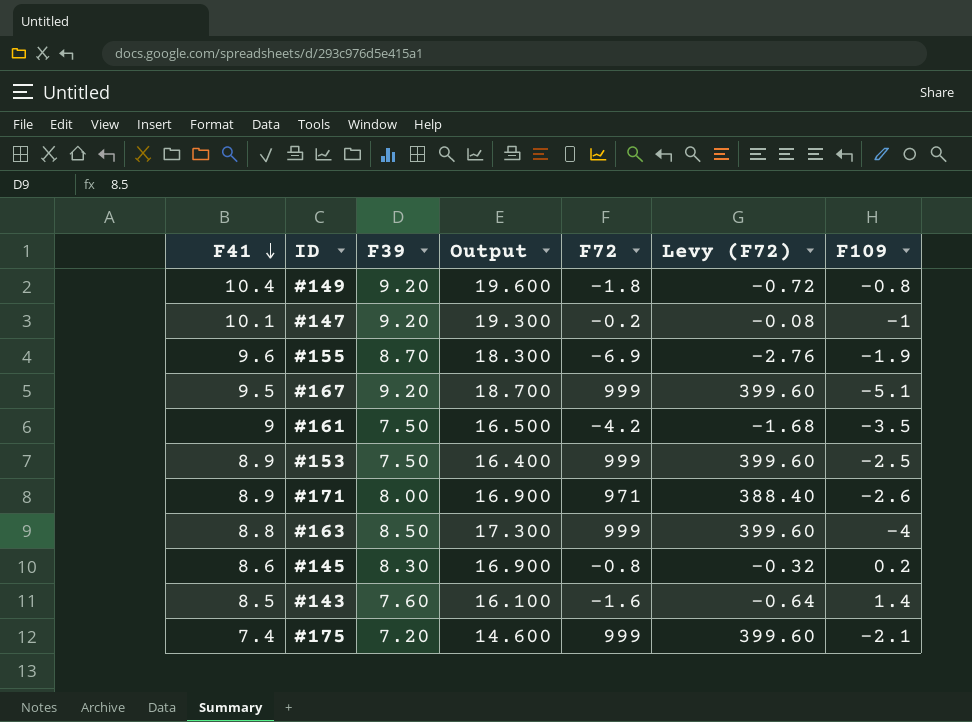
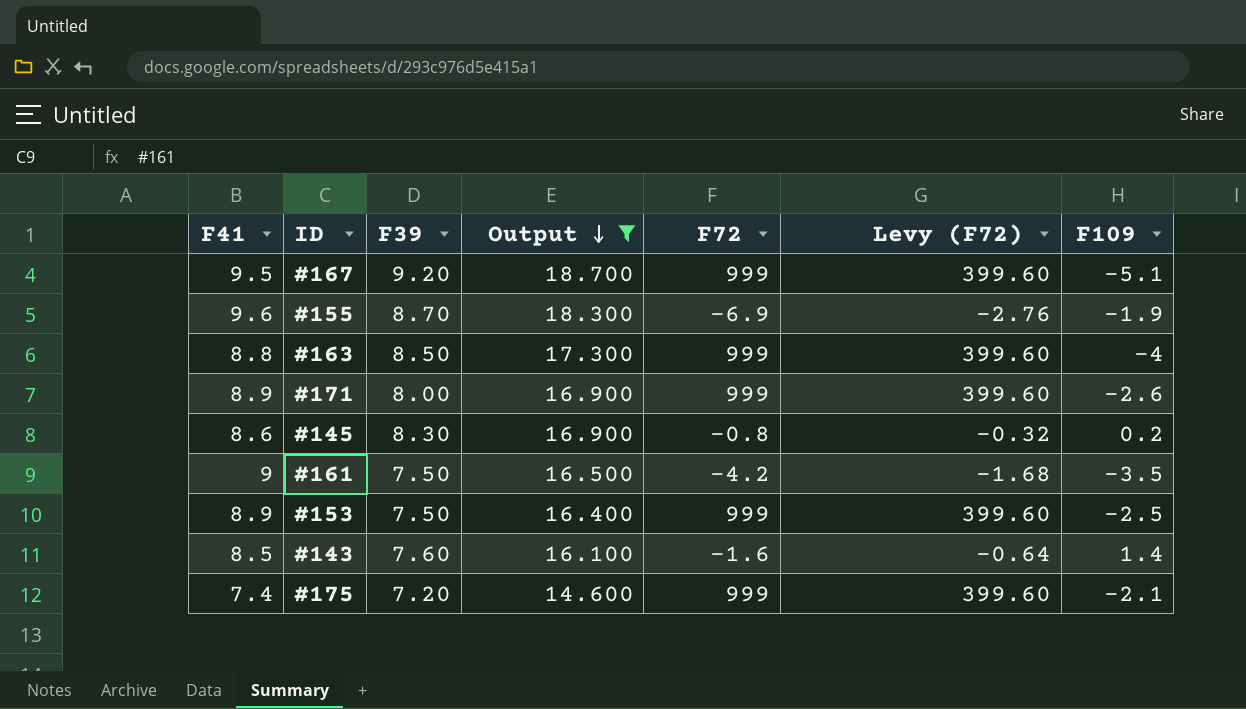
filter: none -> Output <= 18.700
row order: F41 descending -> Output descending
#171 | F72: 971 -> 999
#171 | Levy (F72): 388.40 -> 399.60

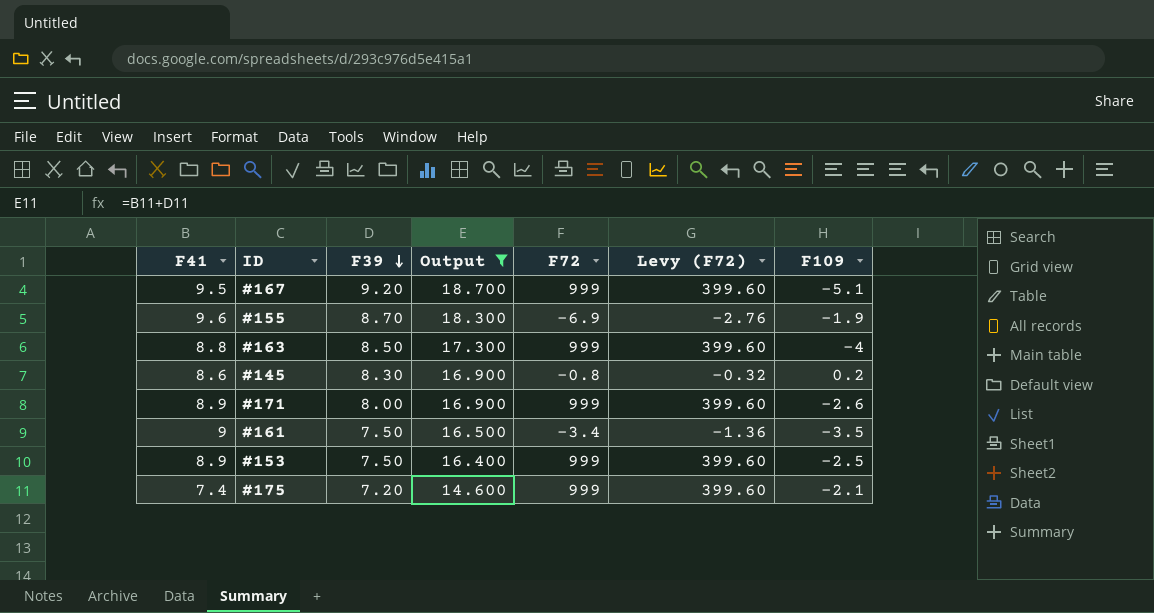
row order: Output descending -> F39 descending
row #143: 8.5 | 7.60 | 16.100 | -1.6 | -0.64 | 1.4 -> none
#161 | F72: -4.2 -> -3.4
#161 | Levy (F72): -1.68 -> -1.36

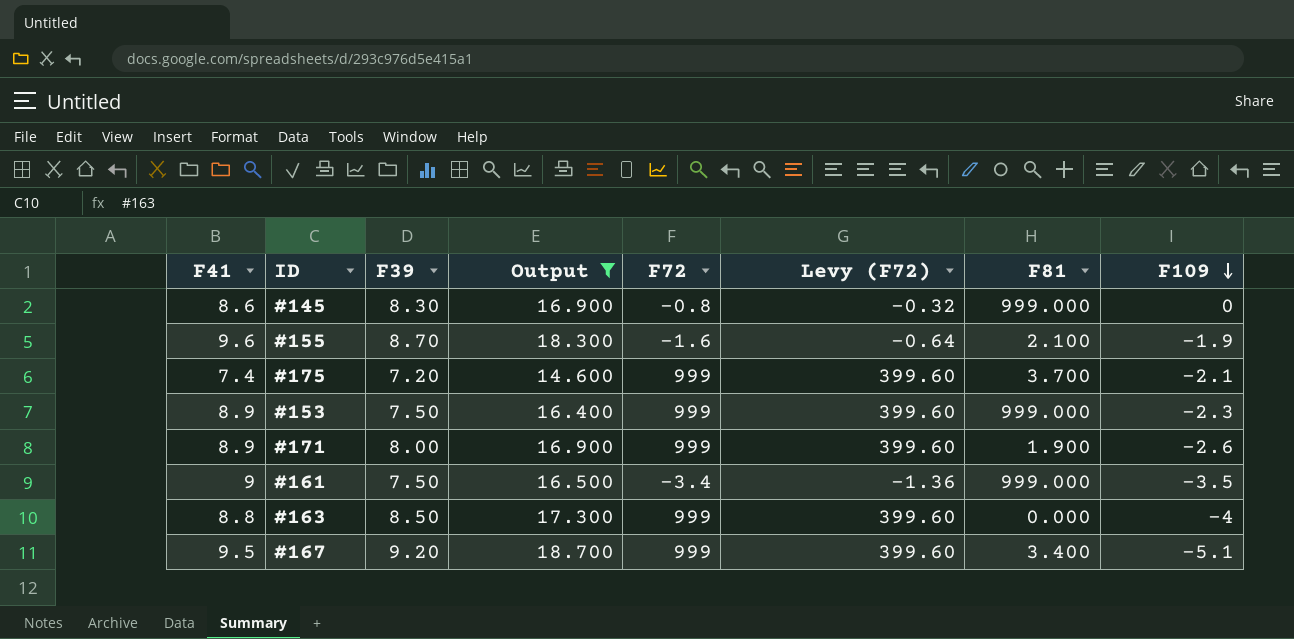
row order: F39 descending -> F109 descending
column F81 | position: none -> 7
#145 | F109: 0.2 -> 0
#155 | F72: -6.9 -> -1.6
#155 | Levy (F72): -2.76 -> -0.64
#153 | F109: -2.5 -> -2.3

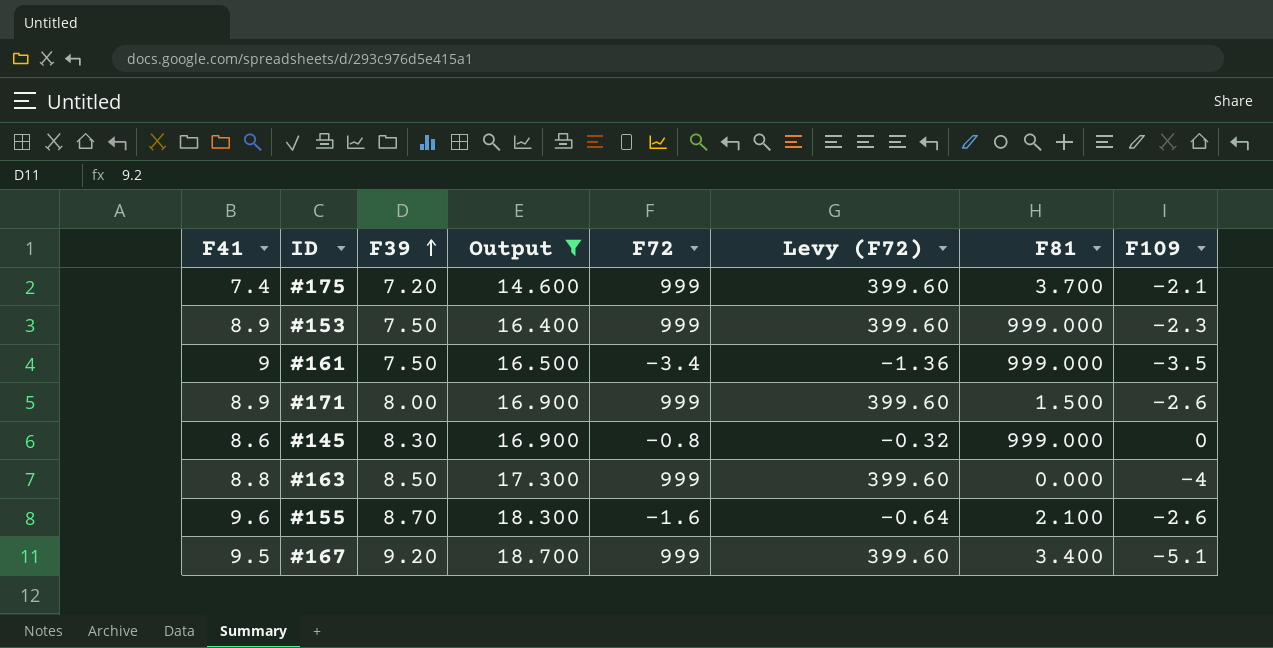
row order: F109 descending -> F39 ascending
#171 | F81: 1.900 -> 1.500
#155 | F109: -1.9 -> -2.6

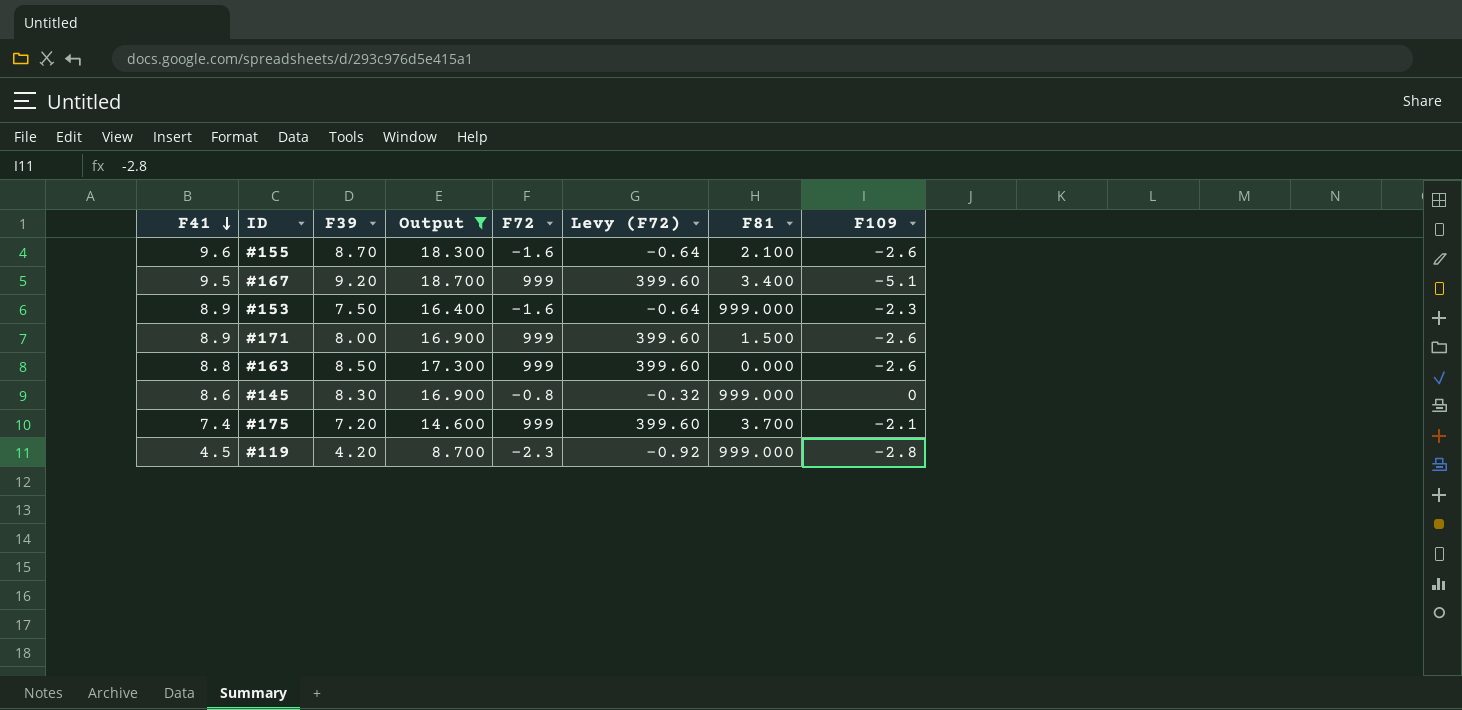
row order: F39 ascending -> F41 descending
row #161: 9 | 7.50 | 16.500 | -3.4 | -1.36 | 999.000 | -3.5 -> none
#153 | F72: 999 -> -1.6
#153 | Levy (F72): 399.60 -> -0.64
#163 | F109: -4 -> -2.6
row #119: none -> 4.5 | 4.20 | 8.700 | -2.3 | -0.92 | 999.000 | -2.8

